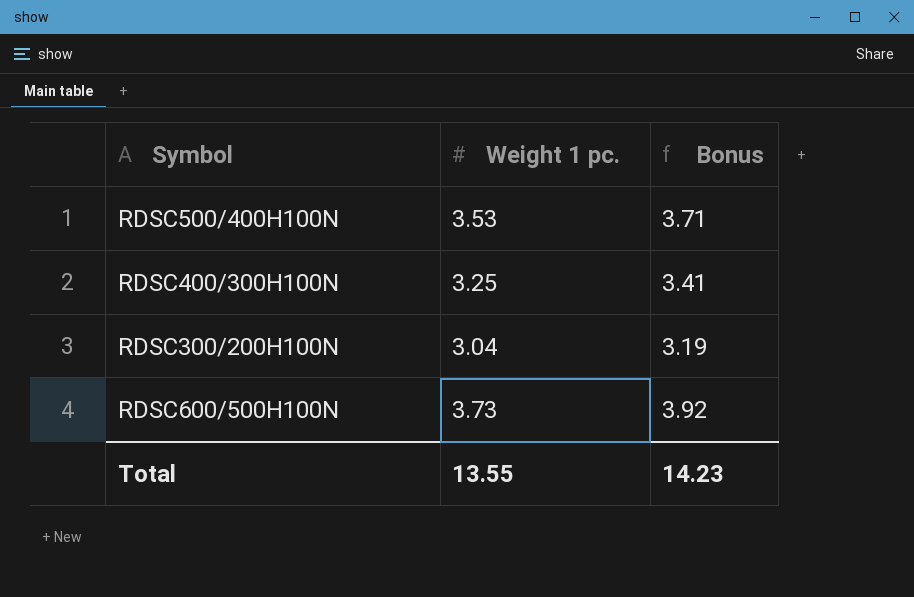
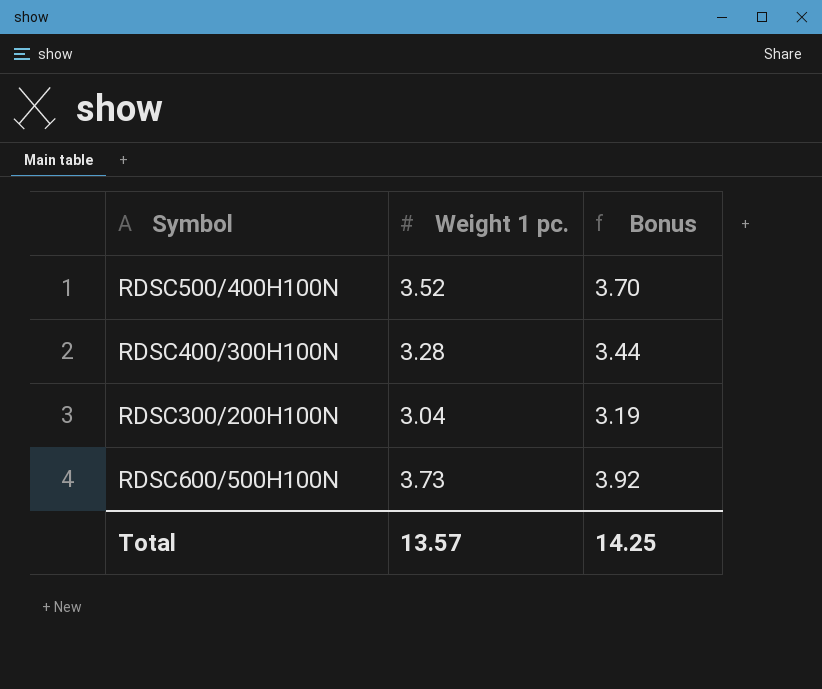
RDSC500/400H100N | Weight 1 pc.: 3.53 -> 3.52
RDSC500/400H100N | Bonus: 3.71 -> 3.70
RDSC400/300H100N | Weight 1 pc.: 3.25 -> 3.28
RDSC400/300H100N | Bonus: 3.41 -> 3.44
Total | Weight 1 pc.: 13.55 -> 13.57
Total | Bonus: 14.23 -> 14.25

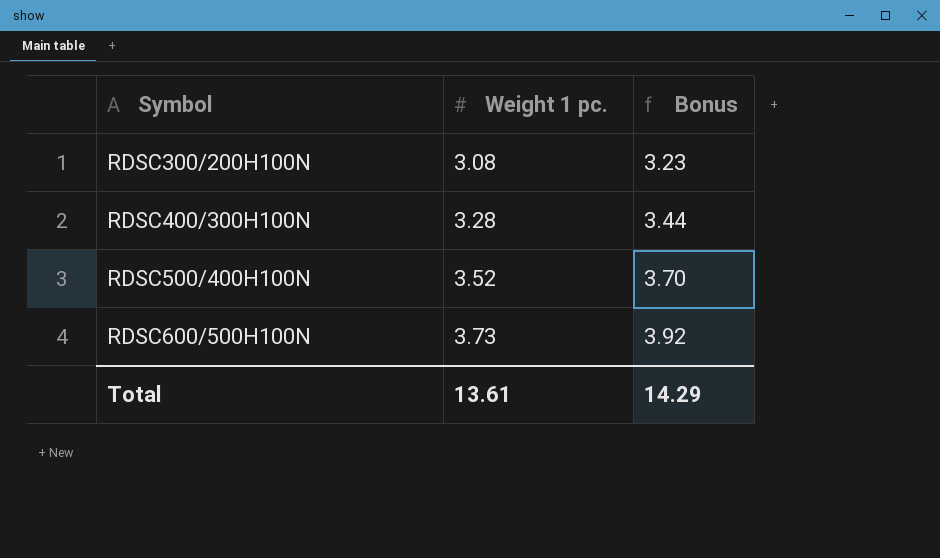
row order: none -> Symbol ascending
RDSC300/200H100N | Weight 1 pc.: 3.04 -> 3.08
RDSC300/200H100N | Bonus: 3.19 -> 3.23
Total | Weight 1 pc.: 13.57 -> 13.61
Total | Bonus: 14.25 -> 14.29

